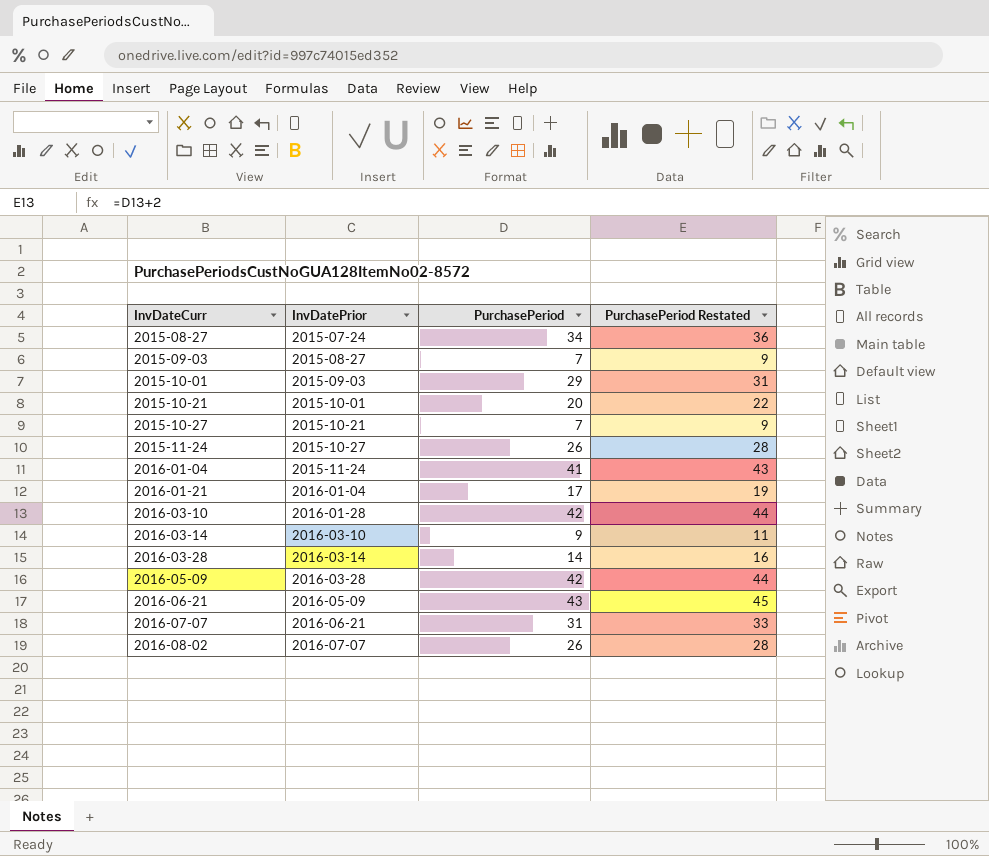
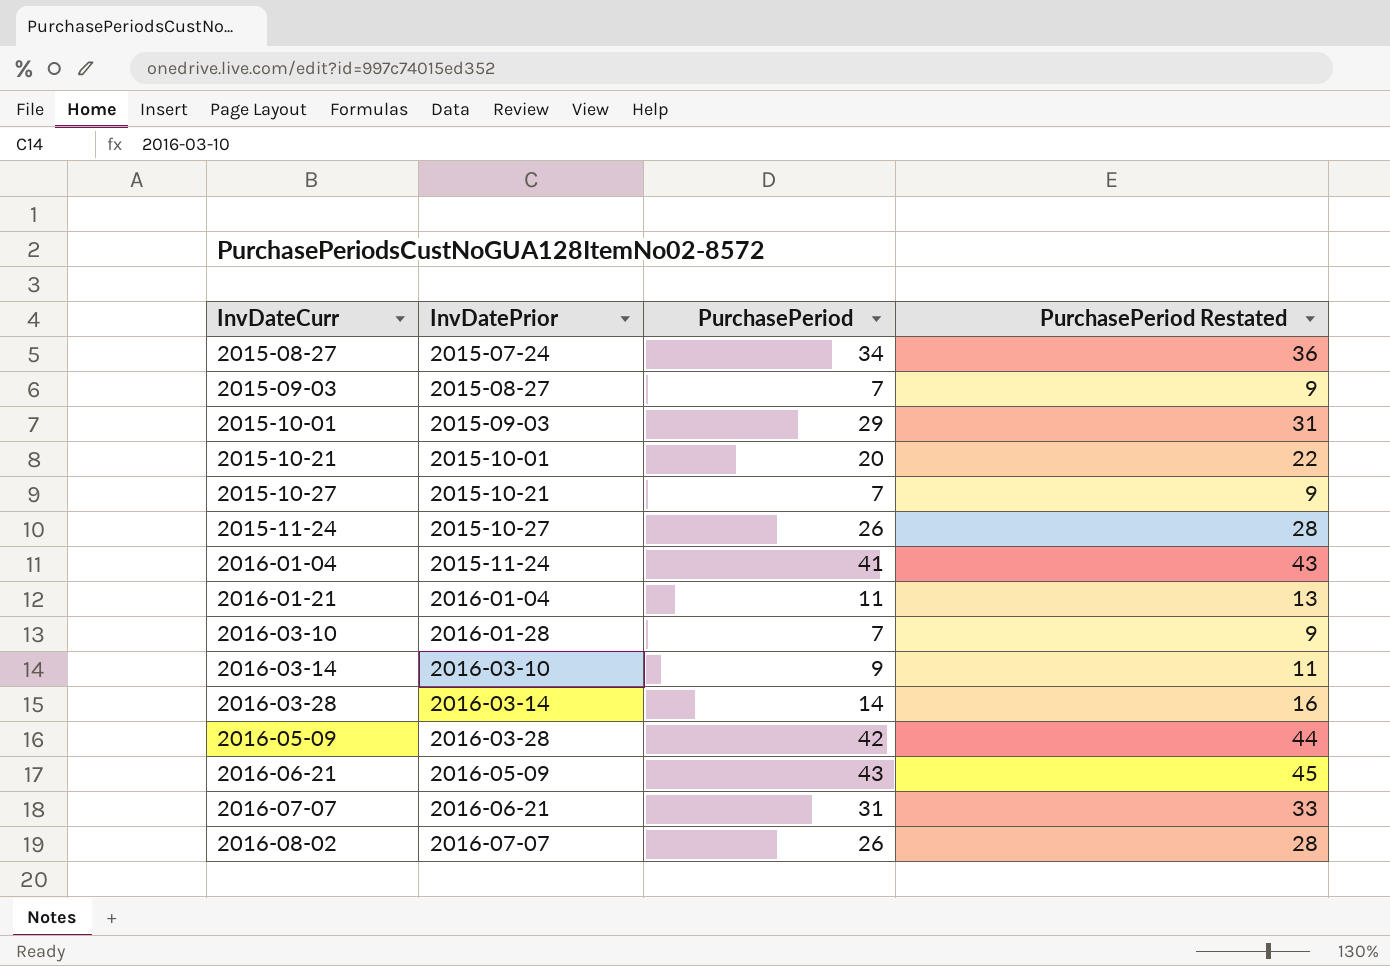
2016-01-21 | PurchasePeriod: 17 -> 11
2016-01-21 | PurchasePeriod Restated: 19 -> 13
2016-03-10 | PurchasePeriod: 42 -> 7
2016-03-10 | PurchasePeriod Restated: 44 -> 9

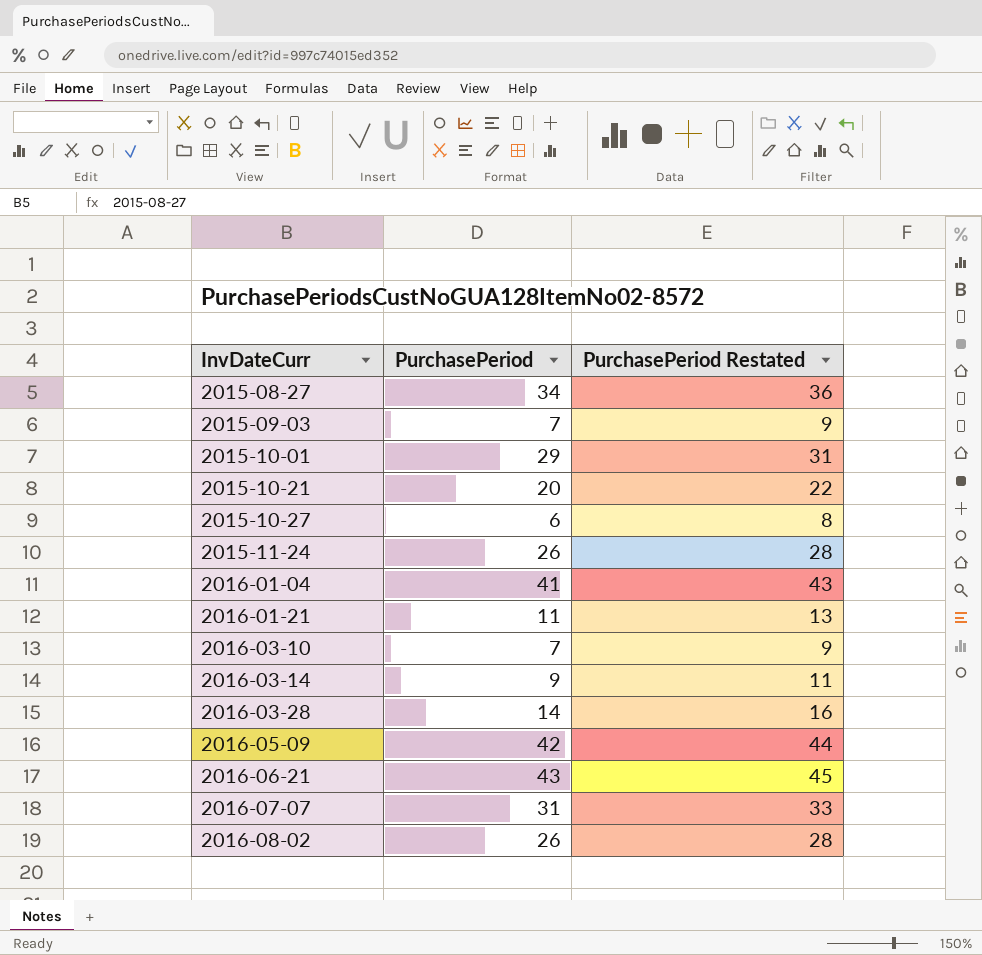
column InvDatePrior | position: 2 -> none
2015-10-27 | PurchasePeriod: 7 -> 6
2015-10-27 | PurchasePeriod Restated: 9 -> 8

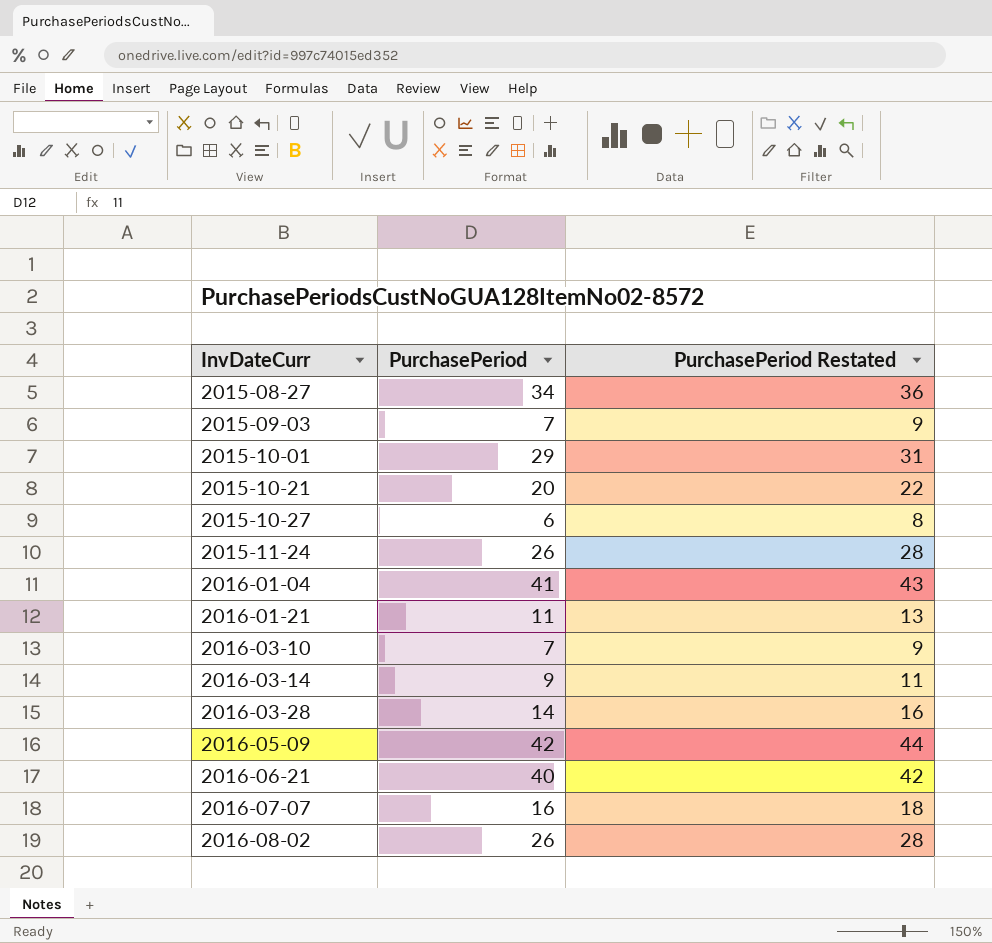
2016-06-21 | PurchasePeriod: 43 -> 40
2016-06-21 | PurchasePeriod Restated: 45 -> 42
2016-07-07 | PurchasePeriod: 31 -> 16
2016-07-07 | PurchasePeriod Restated: 33 -> 18

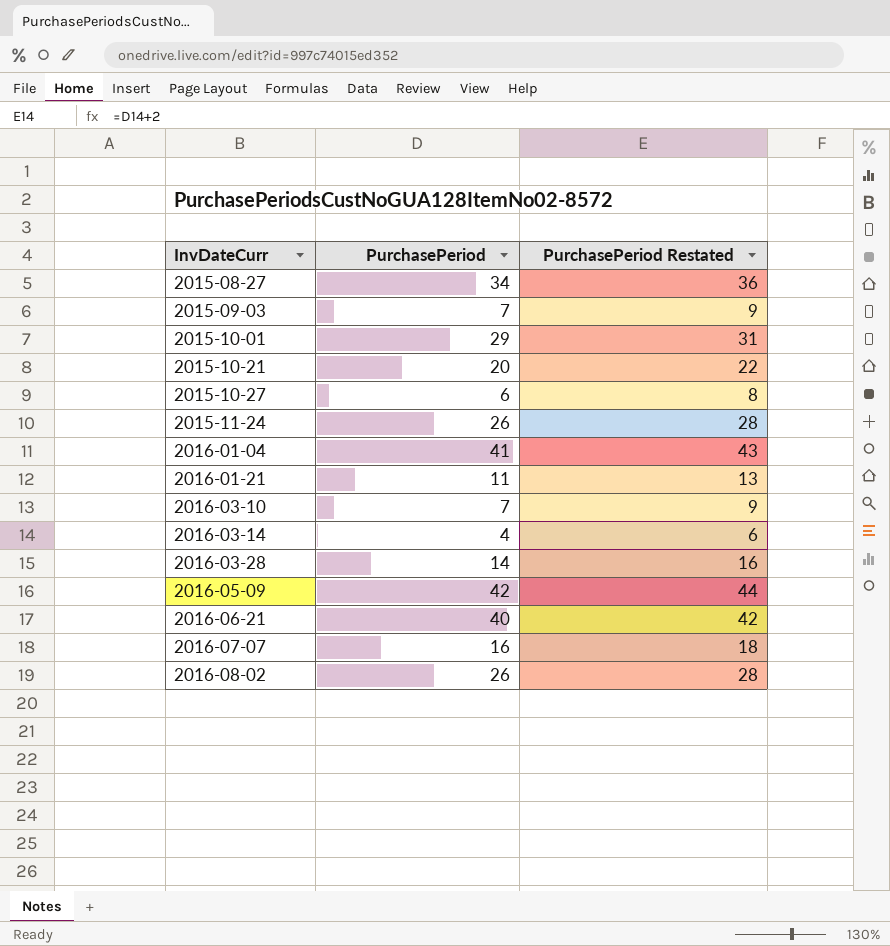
2016-03-14 | PurchasePeriod: 9 -> 4
2016-03-14 | PurchasePeriod Restated: 11 -> 6

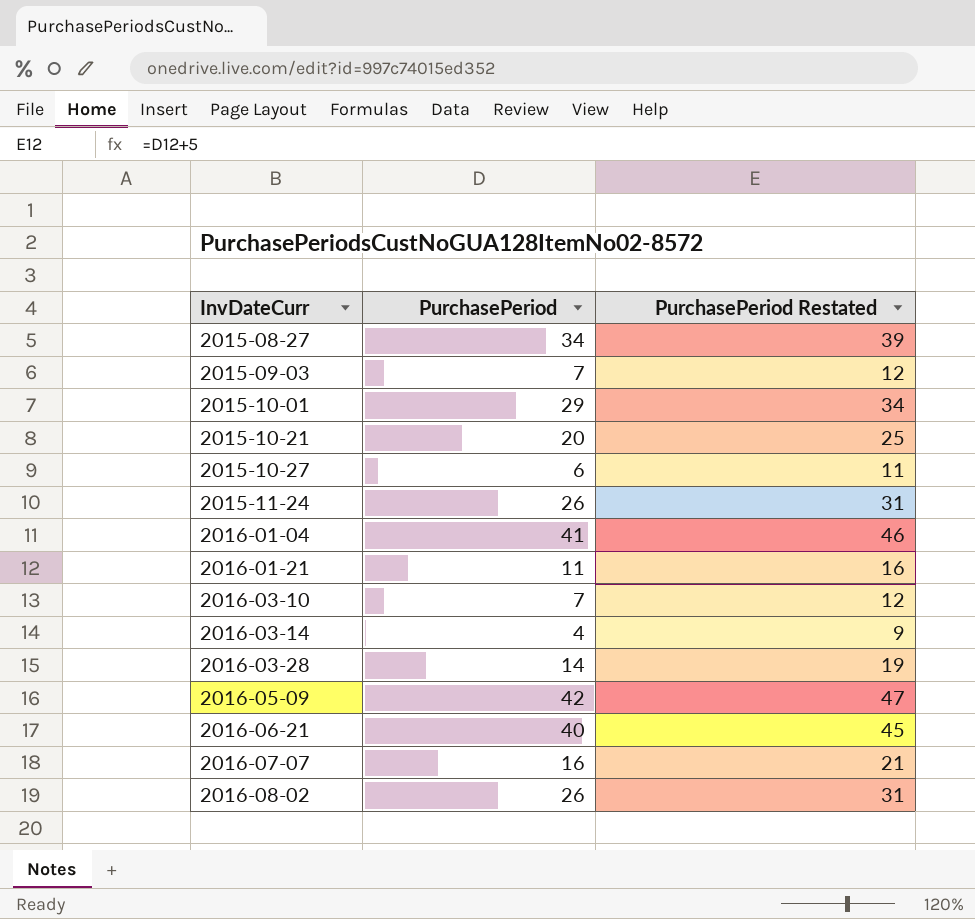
column PurchasePeriod Restated | formula: [PurchasePeriod] + 2 -> [PurchasePeriod] + 5

